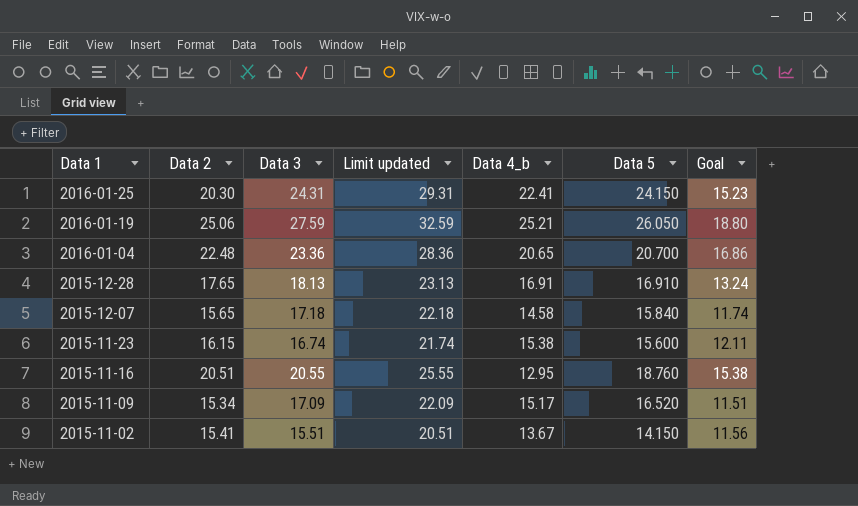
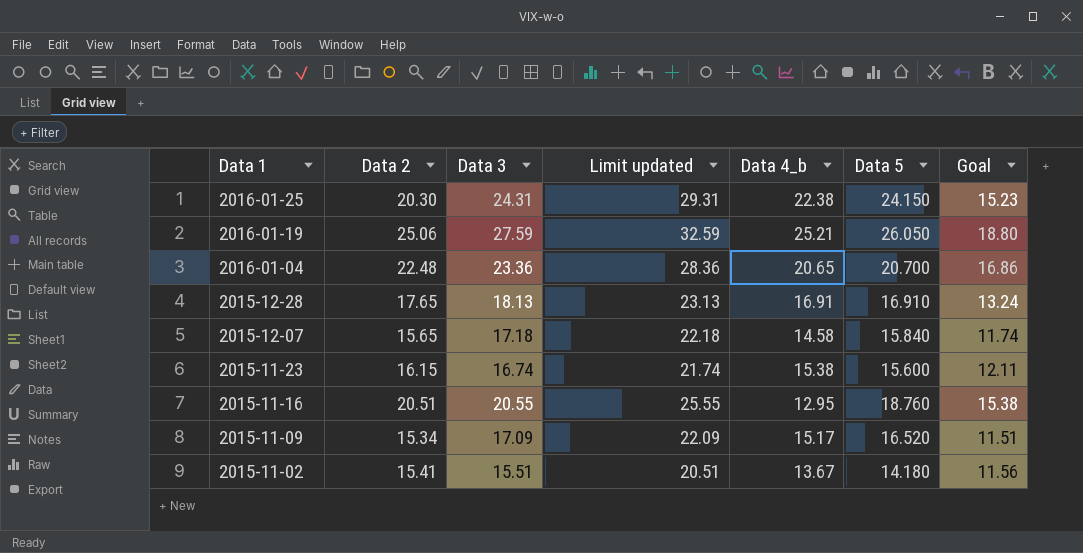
2016-01-25 | Data 4_b: 22.41 -> 22.38
2015-11-02 | Data 5: 14.150 -> 14.180

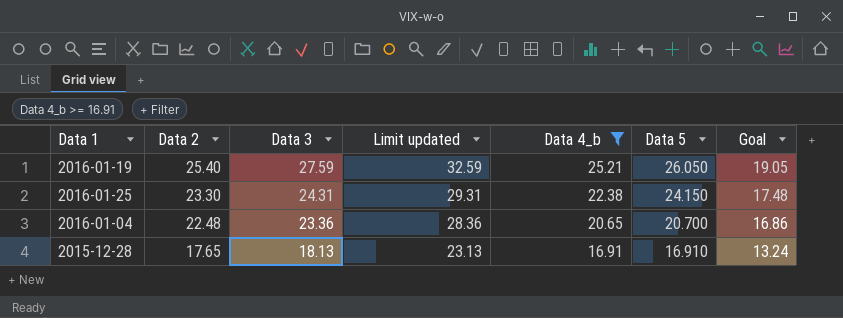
filter: none -> Data 4_b >= 16.91
row order: Data 1 descending -> Data 2 descending
2016-01-19 | Data 2: 25.06 -> 25.40
2016-01-19 | Goal: 18.80 -> 19.05
2016-01-25 | Data 2: 20.30 -> 23.30
2016-01-25 | Goal: 15.23 -> 17.48

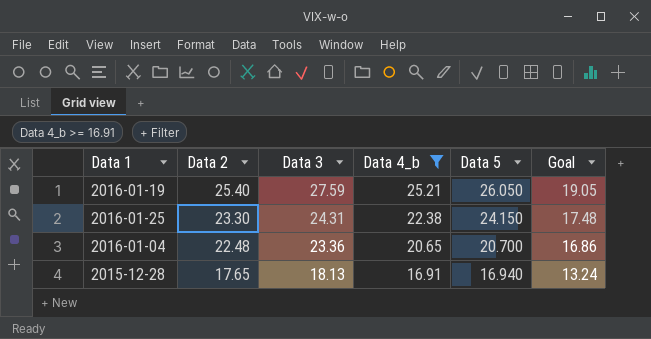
column Limit updated | formula: [Data 3] + 5 -> none
2015-12-28 | Data 5: 16.910 -> 16.940

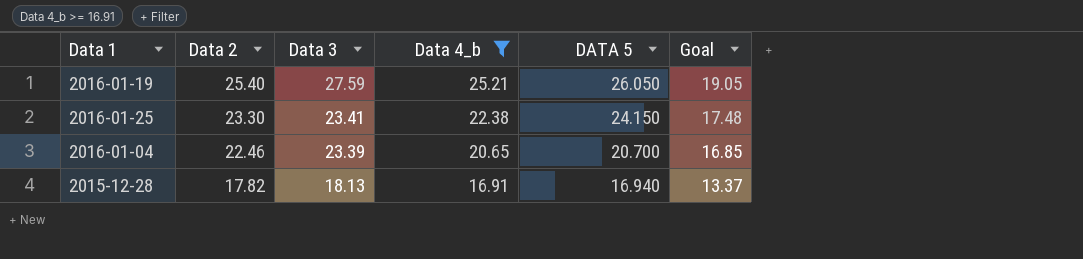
column name: Data 5 -> DATA 5
2016-01-25 | Data 3: 24.31 -> 23.41
2016-01-04 | Data 2: 22.48 -> 22.46
2016-01-04 | Data 3: 23.36 -> 23.39
2016-01-04 | Goal: 16.86 -> 16.85
2015-12-28 | Data 2: 17.65 -> 17.82
2015-12-28 | Goal: 13.24 -> 13.37

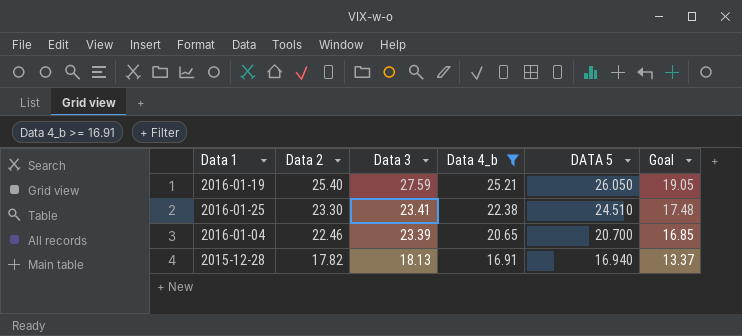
2016-01-25 | DATA 5: 24.150 -> 24.510

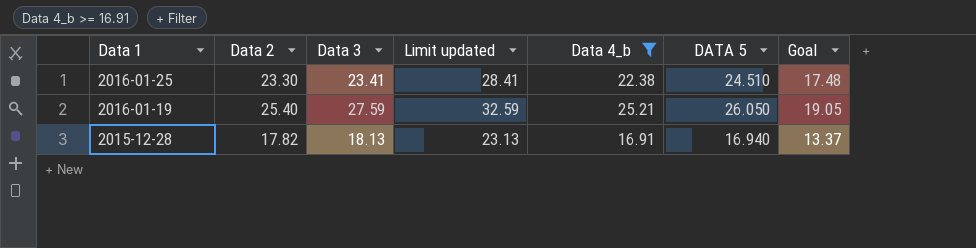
row order: Data 2 descending -> Data 1 descending
column Limit updated | formula: none -> [Data 3] + 5
row 2016-01-04: 22.46 | 23.39 | 20.65 | 20.700 | 16.85 -> none

